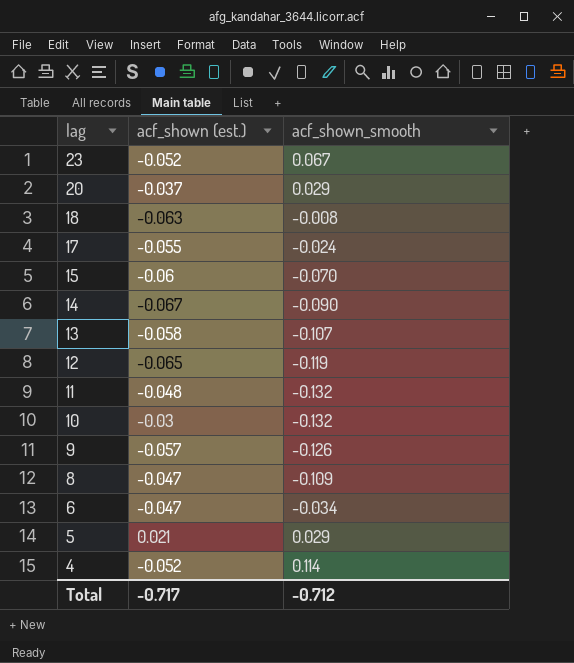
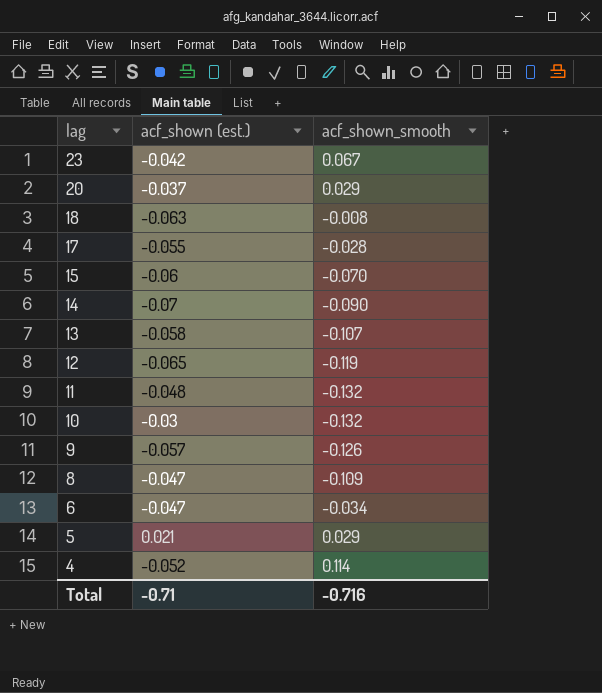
23 | acf_shown (est.): -0.052 -> -0.042
17 | acf_shown_smooth: -0.024 -> -0.028
14 | acf_shown (est.): -0.067 -> -0.07
Total | acf_shown (est.): -0.717 -> -0.71
Total | acf_shown_smooth: -0.712 -> -0.716

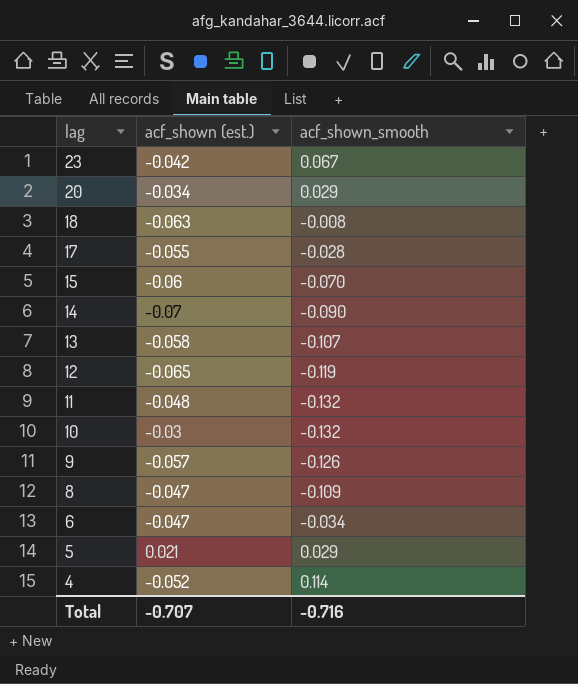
20 | acf_shown (est.): -0.037 -> -0.034
Total | acf_shown (est.): -0.71 -> -0.707

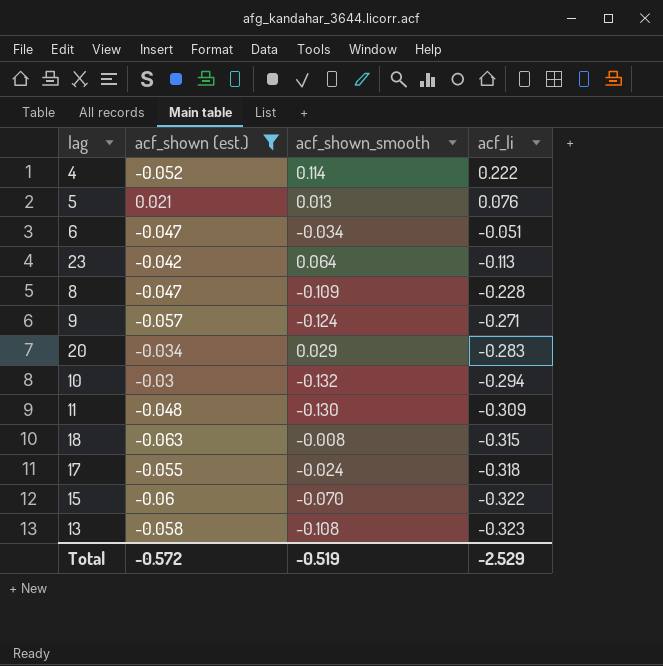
filter: none -> acf_shown (est.) >= -0.063
row order: lag descending -> acf_li descending
column acf_li | position: none -> 4
5 | acf_shown_smooth: 0.029 -> 0.013
23 | acf_shown_smooth: 0.067 -> 0.064
9 | acf_shown_smooth: -0.126 -> -0.124
11 | acf_shown_smooth: -0.132 -> -0.130
17 | acf_shown_smooth: -0.028 -> -0.024
13 | acf_shown_smooth: -0.107 -> -0.108
Total | acf_shown (est.): -0.707 -> -0.572
Total | acf_shown_smooth: -0.716 -> -0.519

